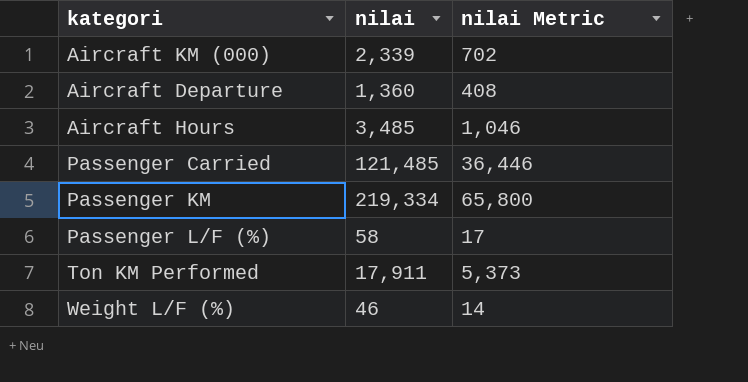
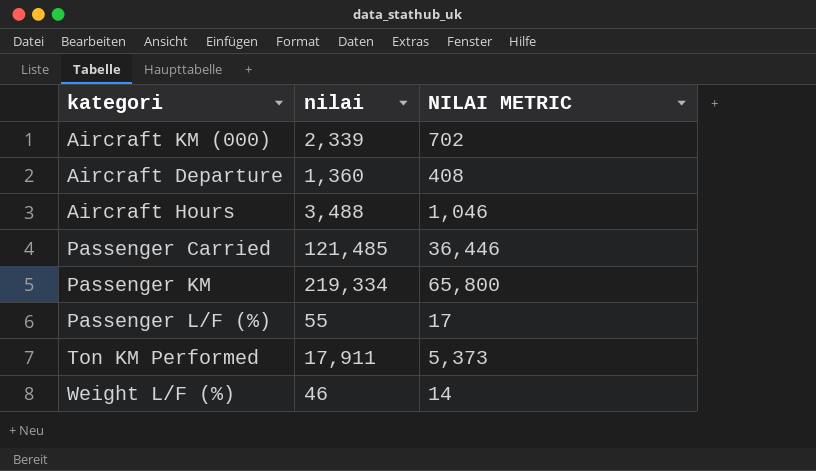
column name: nilai Metric -> NILAI METRIC
Aircraft Hours | nilai: 3,485 -> 3,488
Passenger L/F (%) | nilai: 58 -> 55

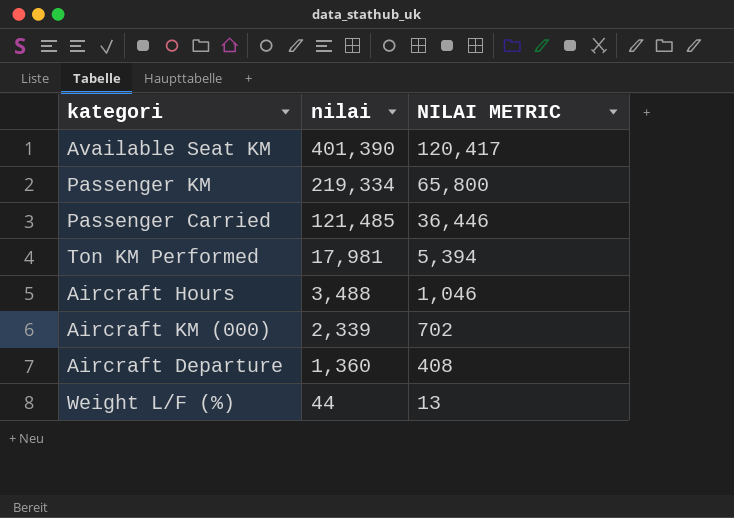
row order: none -> nilai descending
row Passenger L/F (%): 55 | 17 -> none
row Available Seat KM: none -> 401,390 | 120,417
Ton KM Performed | nilai: 17,911 -> 17,981
Ton KM Performed | NILAI METRIC: 5,373 -> 5,394
Weight L/F (%) | nilai: 46 -> 44
Weight L/F (%) | NILAI METRIC: 14 -> 13

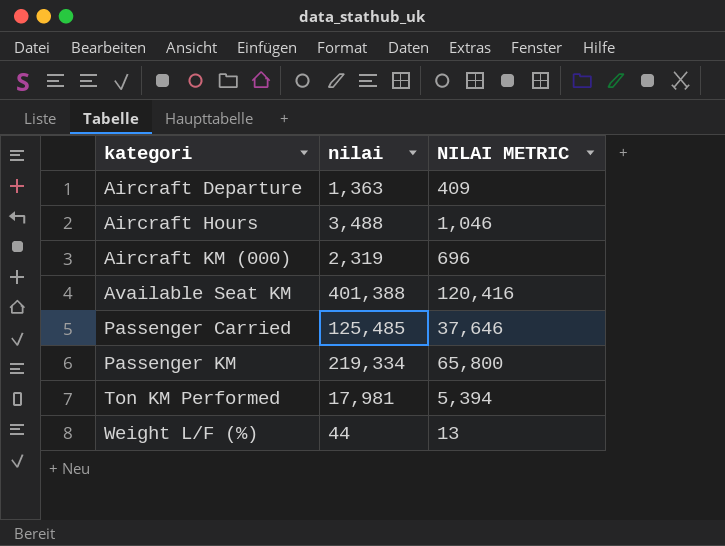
row order: nilai descending -> kategori ascending
Aircraft Departure | nilai: 1,360 -> 1,363
Aircraft Departure | NILAI METRIC: 408 -> 409
Aircraft KM (000) | nilai: 2,339 -> 2,319
Aircraft KM (000) | NILAI METRIC: 702 -> 696
Available Seat KM | nilai: 401,390 -> 401,388
Available Seat KM | NILAI METRIC: 120,417 -> 120,416
Passenger Carried | nilai: 121,485 -> 125,485
Passenger Carried | NILAI METRIC: 36,446 -> 37,646

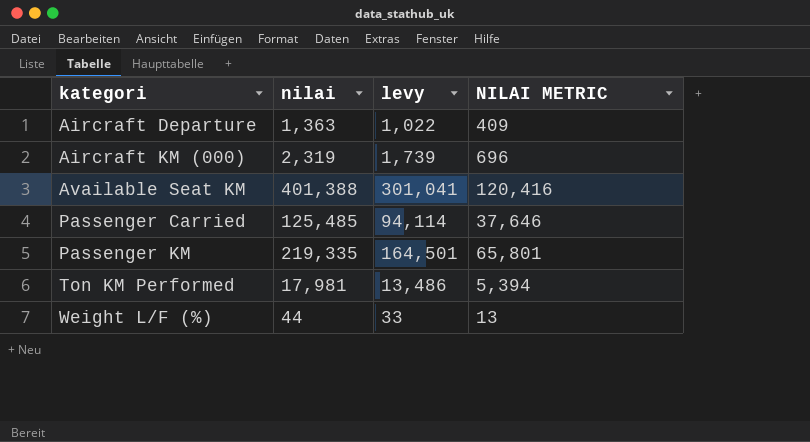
column levy | formula: none -> [nilai] * 0.75
row Aircraft Hours: 3,488 | 1,046 -> none
Passenger KM | nilai: 219,334 -> 219,335
Passenger KM | NILAI METRIC: 65,800 -> 65,801

